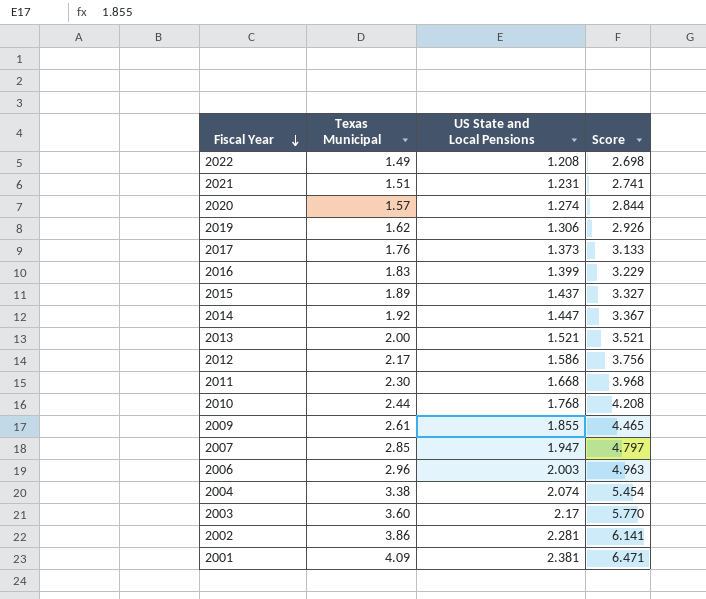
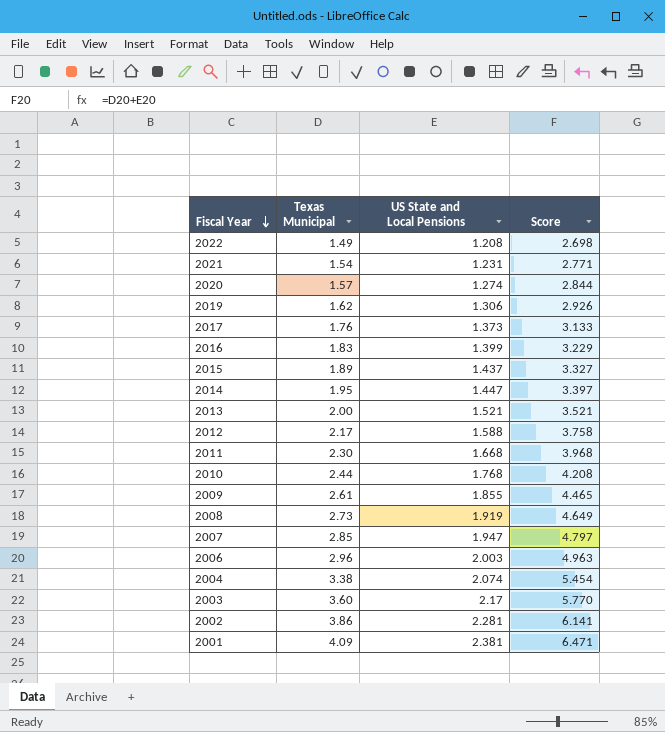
2021 | Texas Municipal: 1.51 -> 1.54
2021 | Score: 2.741 -> 2.771
2014 | Texas Municipal: 1.92 -> 1.95
2014 | Score: 3.367 -> 3.397
2012 | US State and Local Pensions: 1.586 -> 1.588
2012 | Score: 3.756 -> 3.758
row 2008: none -> 2.73 | 1.919 | 4.649

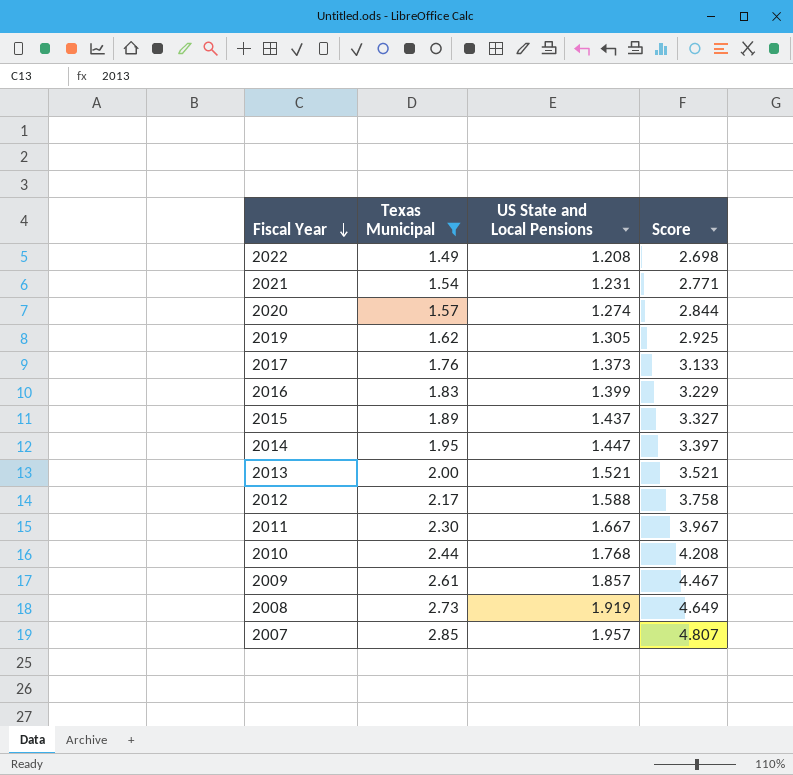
filter: none -> Texas Municipal <= 2.85
2019 | US State and Local Pensions: 1.306 -> 1.305
2019 | Score: 2.926 -> 2.925
2011 | US State and Local Pensions: 1.668 -> 1.667
2011 | Score: 3.968 -> 3.967
2009 | US State and Local Pensions: 1.855 -> 1.857
2009 | Score: 4.465 -> 4.467
2007 | US State and Local Pensions: 1.947 -> 1.957
2007 | Score: 4.797 -> 4.807

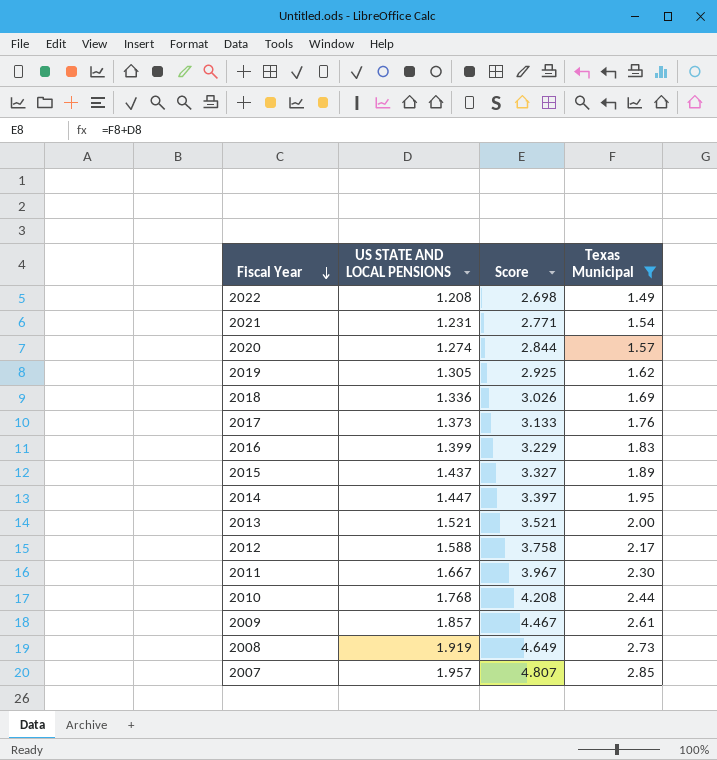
column name: US State and Local Pensions -> US STATE AND LOCAL PENSIONS
column Texas Municipal | position: 2 -> 4
row 2018: none -> 1.336 | 3.026 | 1.69

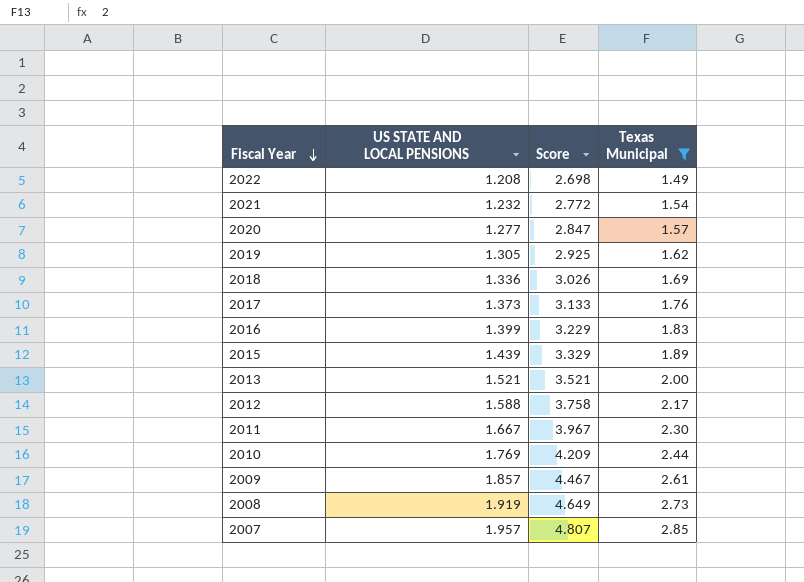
row 2014: 1.447 | 3.397 | 1.95 -> none
2021 | US STATE AND LOCAL PENSIONS: 1.231 -> 1.232
2021 | Score: 2.771 -> 2.772
2020 | US STATE AND LOCAL PENSIONS: 1.274 -> 1.277
2020 | Score: 2.844 -> 2.847
2015 | US STATE AND LOCAL PENSIONS: 1.437 -> 1.439
2015 | Score: 3.327 -> 3.329
2010 | US STATE AND LOCAL PENSIONS: 1.768 -> 1.769
2010 | Score: 4.208 -> 4.209

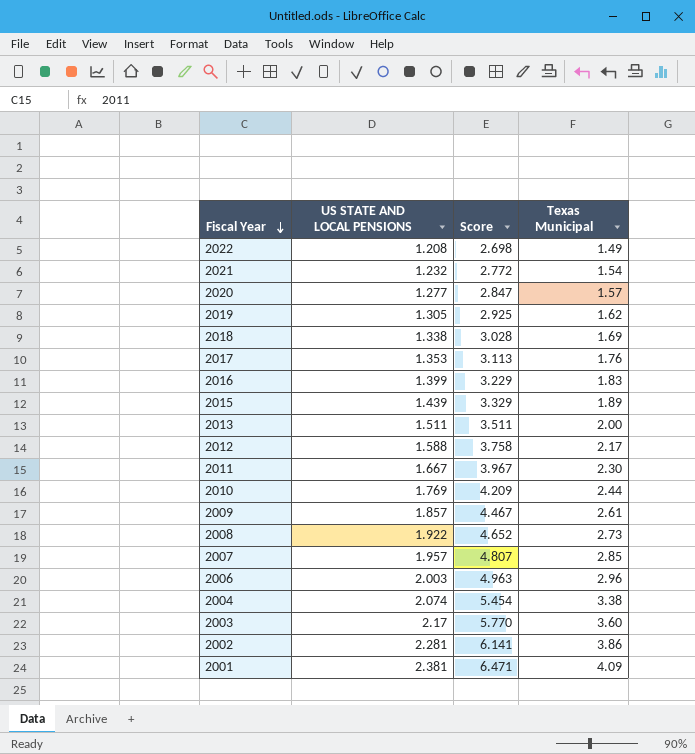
filter: Texas Municipal <= 2.85 -> none
2018 | US STATE AND LOCAL PENSIONS: 1.336 -> 1.338
2018 | Score: 3.026 -> 3.028
2017 | US STATE AND LOCAL PENSIONS: 1.373 -> 1.353
2017 | Score: 3.133 -> 3.113
2013 | US STATE AND LOCAL PENSIONS: 1.521 -> 1.511
2013 | Score: 3.521 -> 3.511
2008 | US STATE AND LOCAL PENSIONS: 1.919 -> 1.922
2008 | Score: 4.649 -> 4.652

